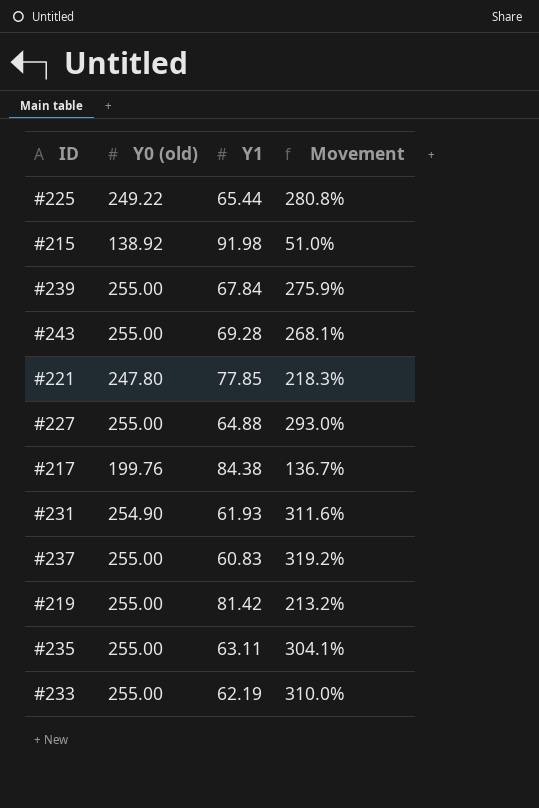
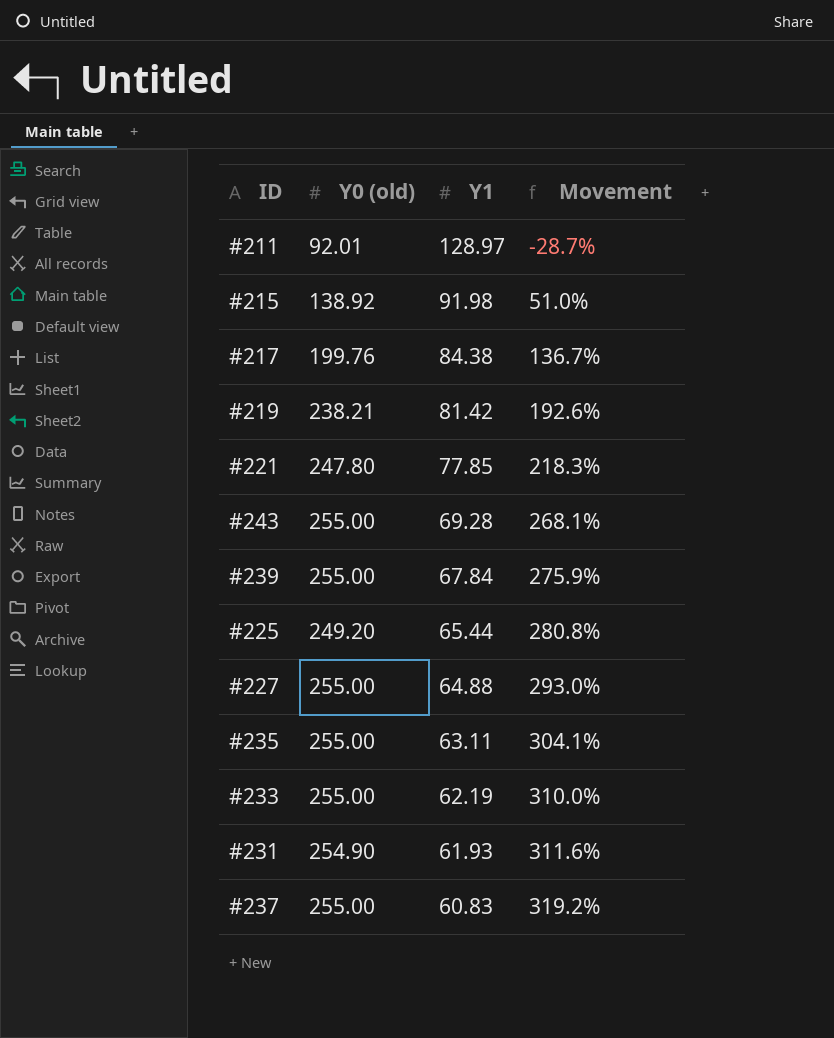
row order: none -> Y1 descending
row #211: none -> 92.01 | 128.97 | -28.7%
#219 | Y0 (old): 255.00 -> 238.21
#219 | Movement: 213.2% -> 192.6%
#225 | Y0 (old): 249.22 -> 249.20

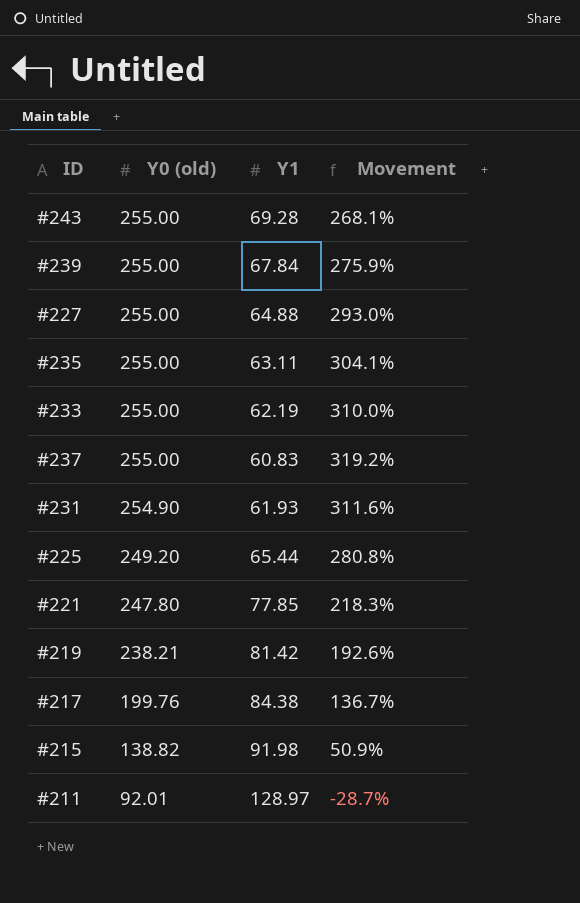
row order: Y1 descending -> Y0 (old) descending
#215 | Y0 (old): 138.92 -> 138.82
#215 | Movement: 51.0% -> 50.9%

